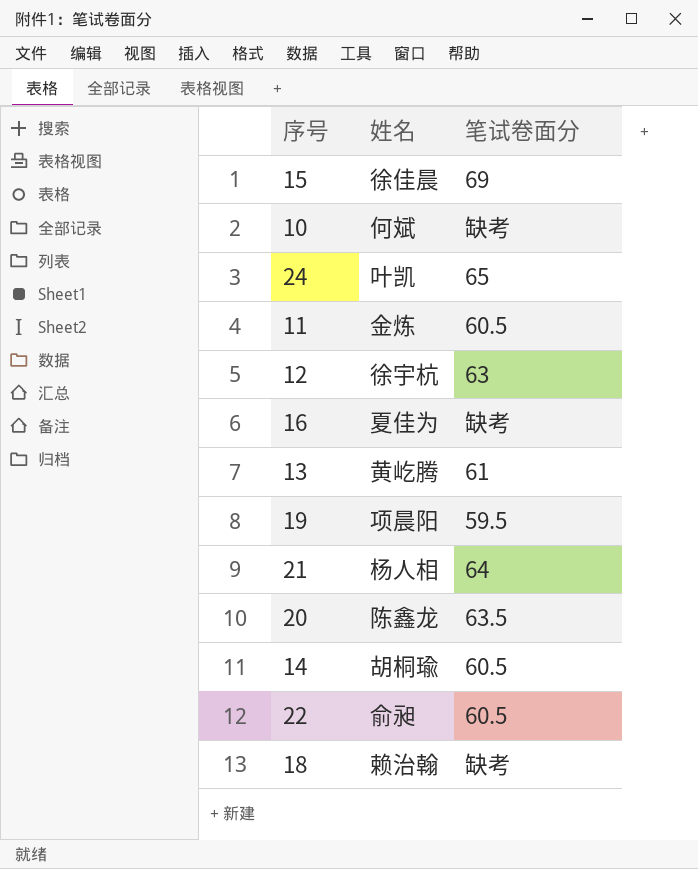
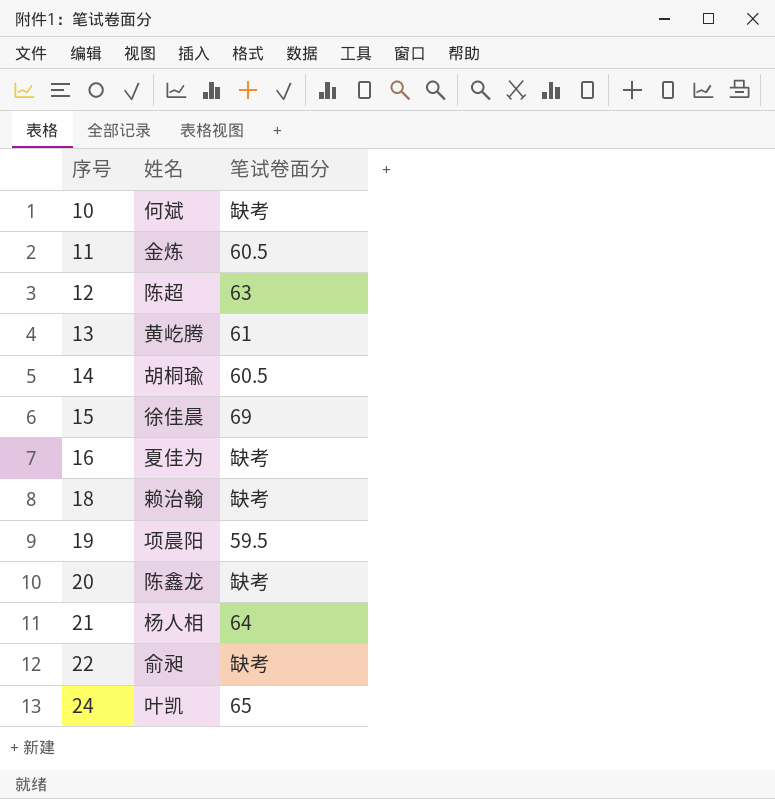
row order: none -> 序号 ascending
12 | 姓名: 徐宇杭 -> 陈超
20 | 笔试卷面分: 63.5 -> 缺考
22 | 笔试卷面分: 60.5 -> 缺考

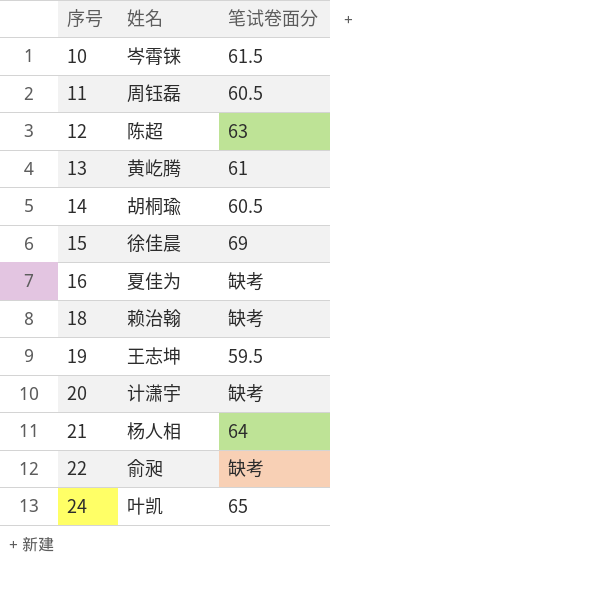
10 | 姓名: 何斌 -> 岑霄铼
10 | 笔试卷面分: 缺考 -> 61.5
11 | 姓名: 金炼 -> 周钰磊
19 | 姓名: 项晨阳 -> 王志坤
20 | 姓名: 陈鑫龙 -> 计潇宇

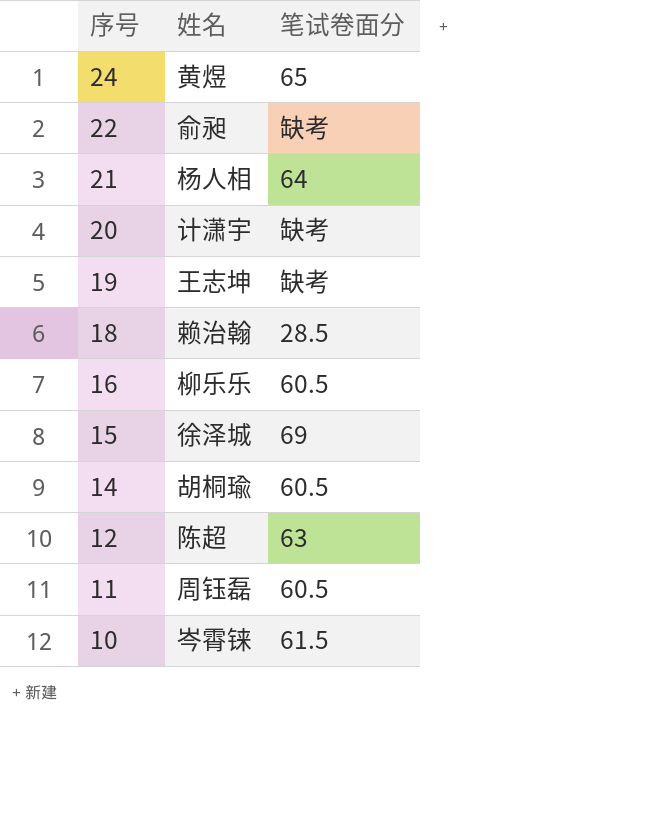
row order: 序号 ascending -> 序号 descending
row 13: 黄屹腾 | 61 -> none
24 | 姓名: 叶凯 -> 黄煜
19 | 笔试卷面分: 59.5 -> 缺考
18 | 笔试卷面分: 缺考 -> 28.5
16 | 姓名: 夏佳为 -> 柳乐乐
16 | 笔试卷面分: 缺考 -> 60.5
15 | 姓名: 徐佳晨 -> 徐泽城

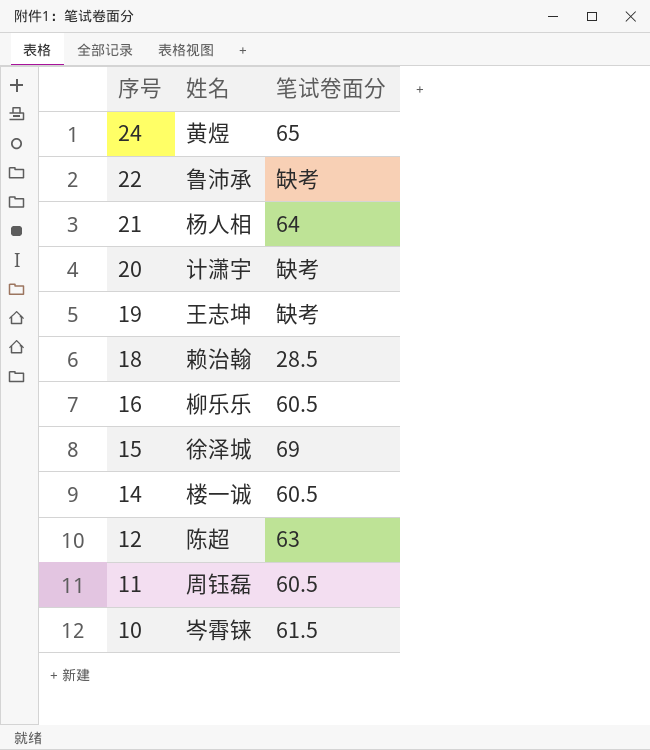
22 | 姓名: 俞昶 -> 鲁沛承
14 | 姓名: 胡桐瑜 -> 楼一诚

